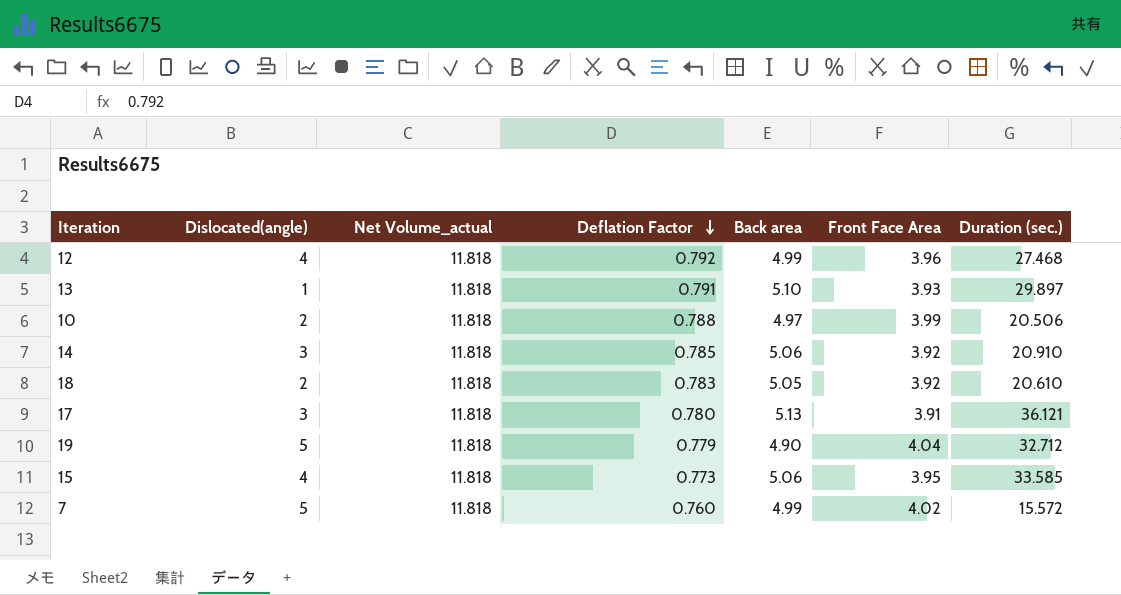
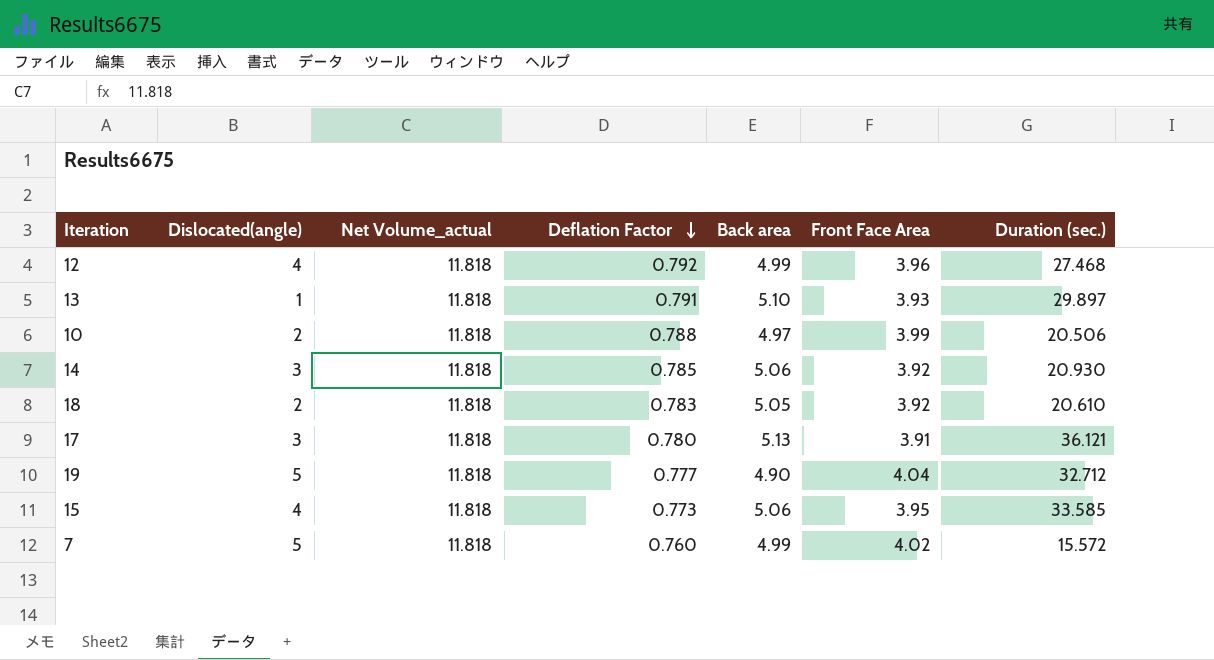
14 | Duration (sec.): 20.910 -> 20.930
19 | Deflation Factor: 0.779 -> 0.777

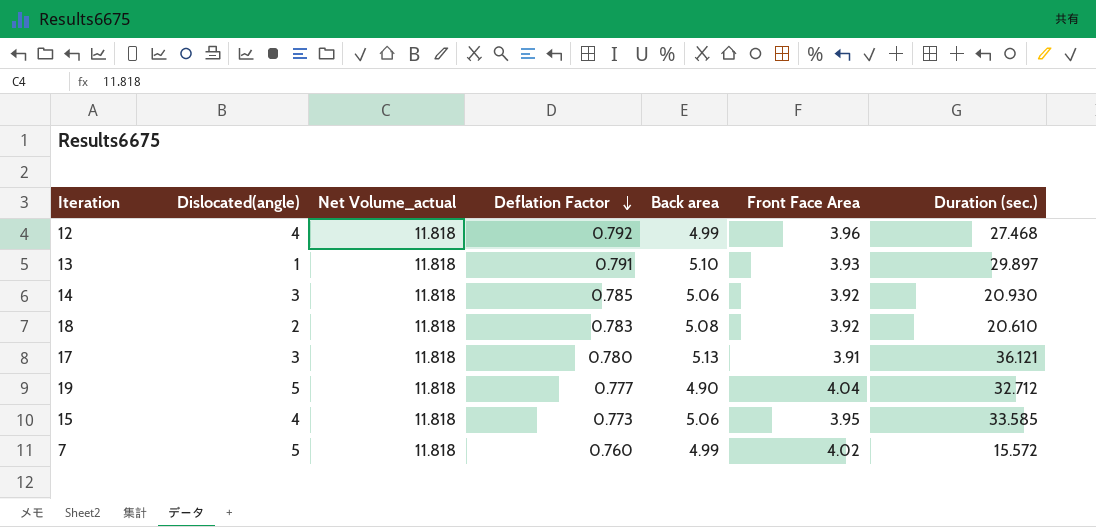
row 10: 2 | 11.818 | 0.788 | 4.97 | 3.99 | 20.506 -> none
18 | Back area: 5.05 -> 5.08

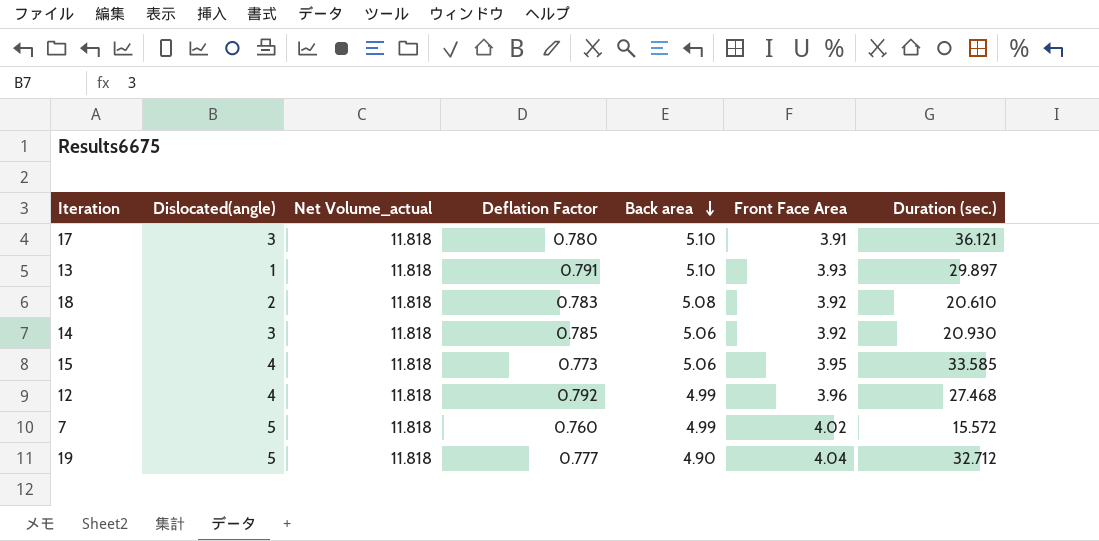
row order: Deflation Factor descending -> Back area descending
17 | Back area: 5.13 -> 5.10

